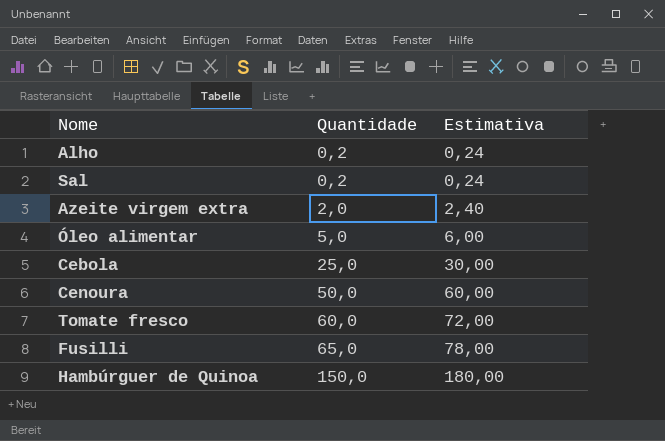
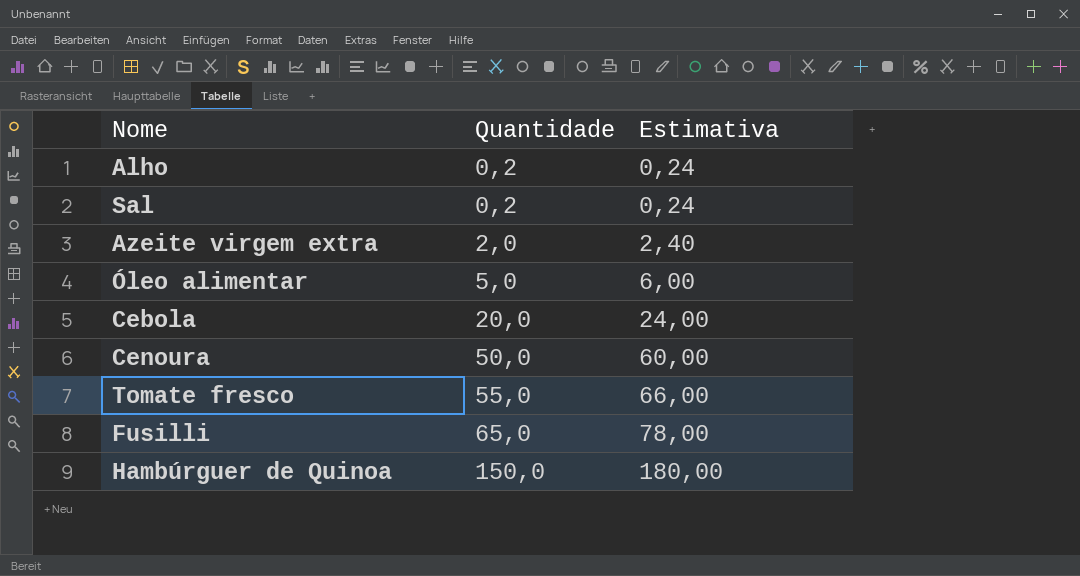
Cebola | Quantidade: 25,0 -> 20,0
Cebola | Estimativa: 30,00 -> 24,00
Tomate fresco | Quantidade: 60,0 -> 55,0
Tomate fresco | Estimativa: 72,00 -> 66,00

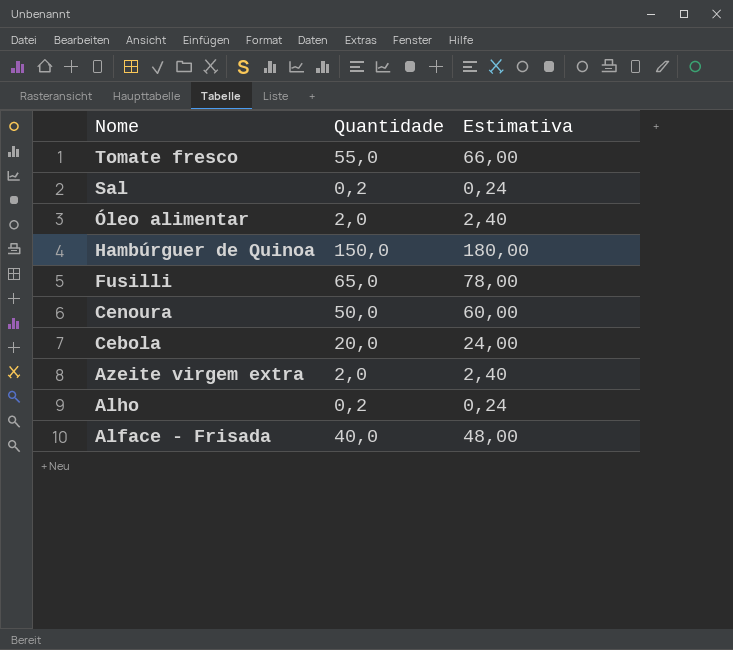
row order: Quantidade ascending -> Nome descending
Óleo alimentar | Quantidade: 5,0 -> 2,0
Óleo alimentar | Estimativa: 6,00 -> 2,40
row Alface - Frisada: none -> 40,0 | 48,00

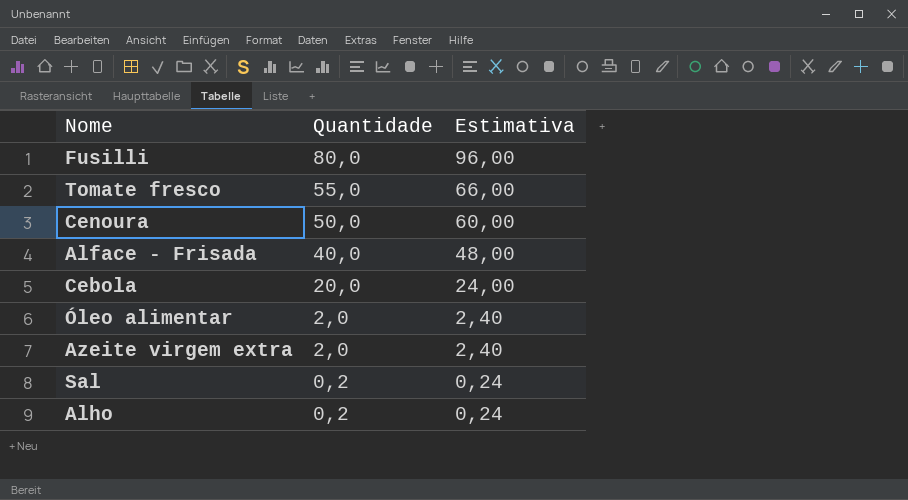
row order: Nome descending -> Quantidade descending
row Hambúrguer de Quinoa: 150,0 | 180,00 -> none
Fusilli | Quantidade: 65,0 -> 80,0
Fusilli | Estimativa: 78,00 -> 96,00

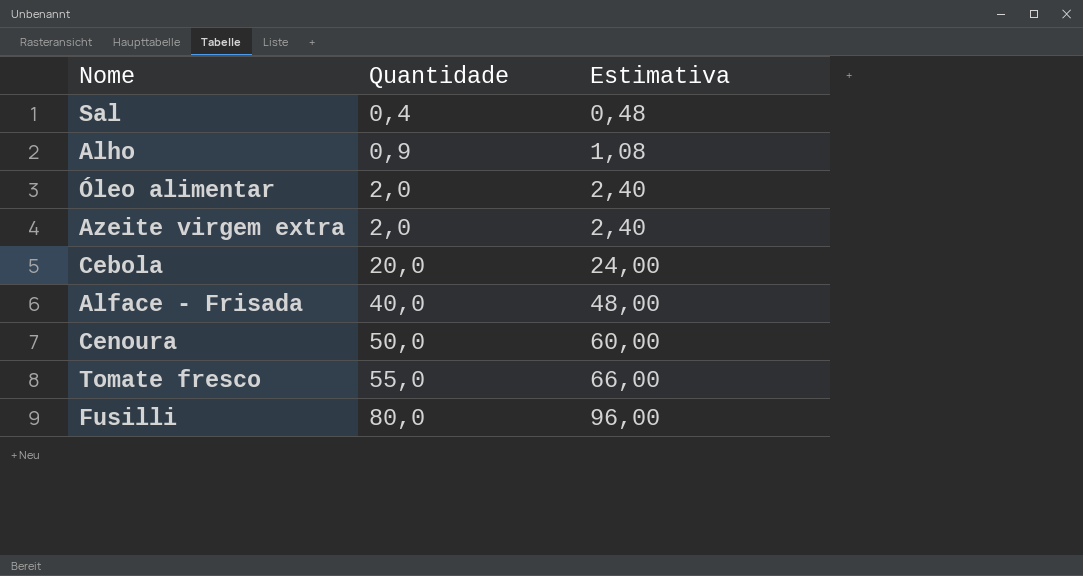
row order: Quantidade descending -> Quantidade ascending
Sal | Quantidade: 0,2 -> 0,4
Sal | Estimativa: 0,24 -> 0,48
Alho | Quantidade: 0,2 -> 0,9
Alho | Estimativa: 0,24 -> 1,08

